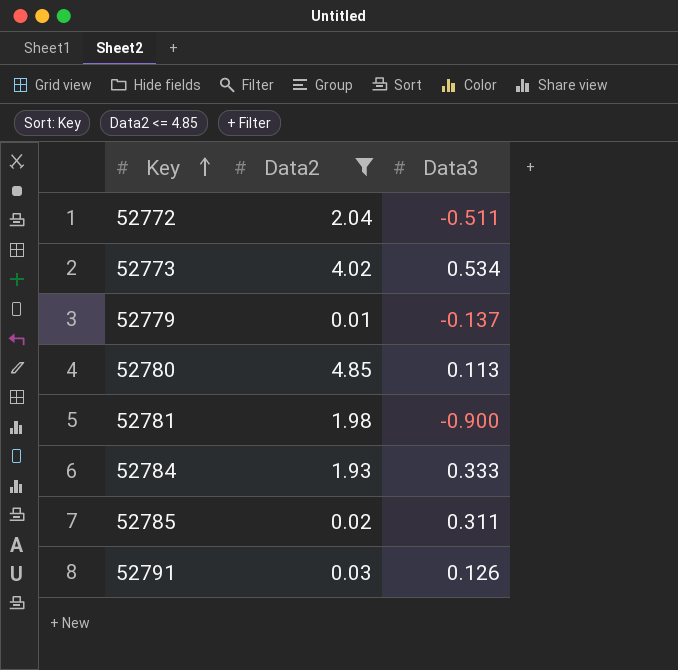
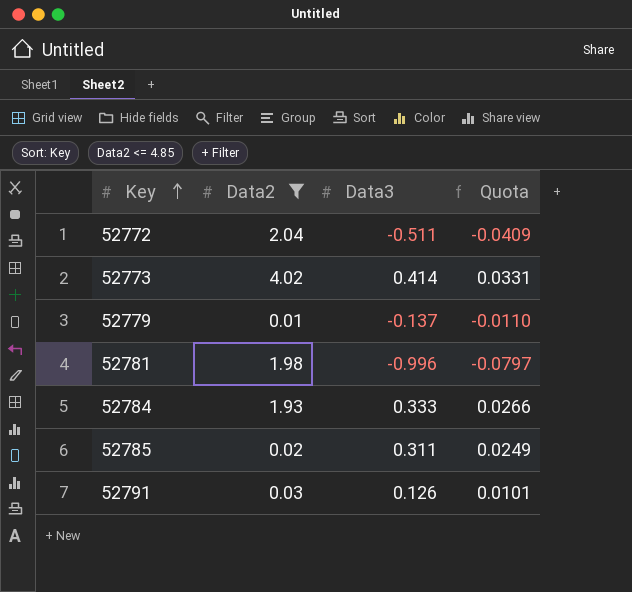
column Quota | formula: none -> [Data3] * 0.08
row 52780: 4.85 | 0.113 -> none
52773 | Data3: 0.534 -> 0.414
52781 | Data3: -0.900 -> -0.996

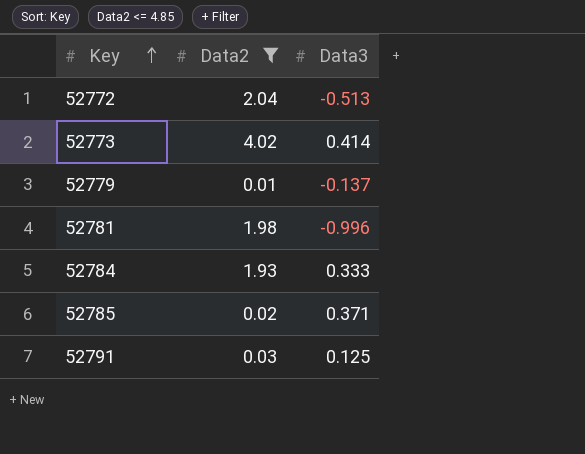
column Quota | formula: [Data3] * 0.08 -> none
52772 | Data3: -0.511 -> -0.513
52785 | Data3: 0.311 -> 0.371
52791 | Data3: 0.126 -> 0.125

